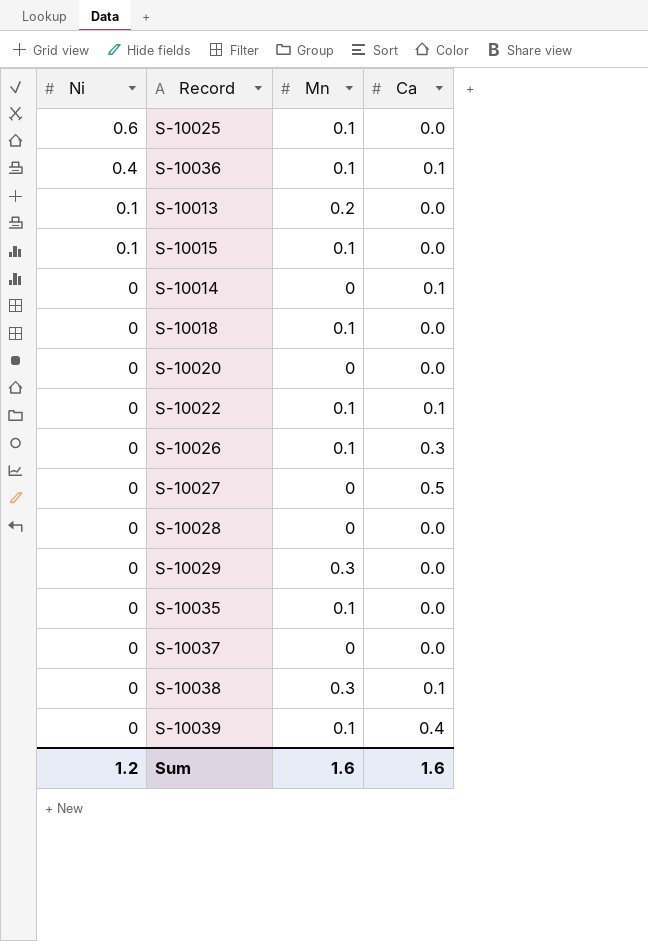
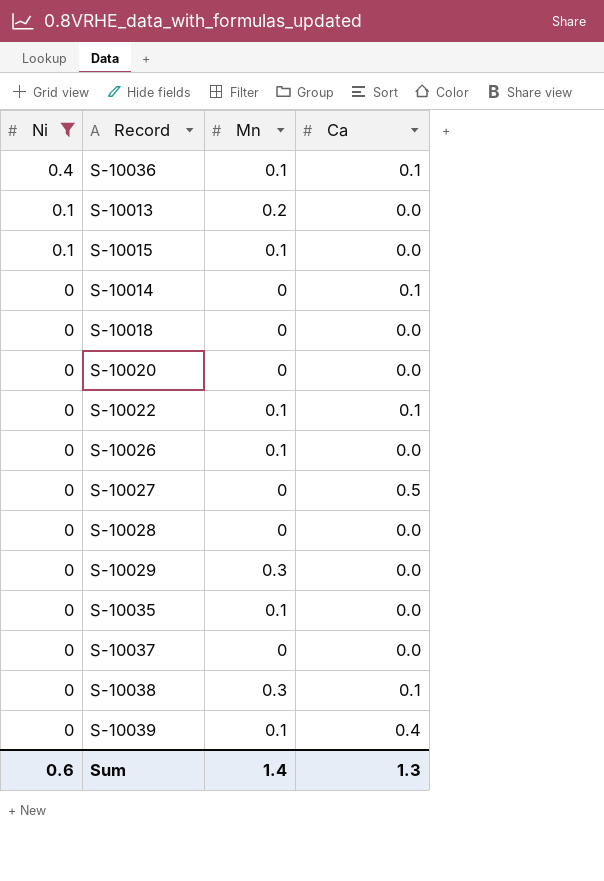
filter: none -> Ni != 0.6
S-10018 | Mn: 0.1 -> 0
S-10026 | Ca: 0.3 -> 0.0
Sum | Ni: 1.2 -> 0.6
Sum | Mn: 1.6 -> 1.4
Sum | Ca: 1.6 -> 1.3

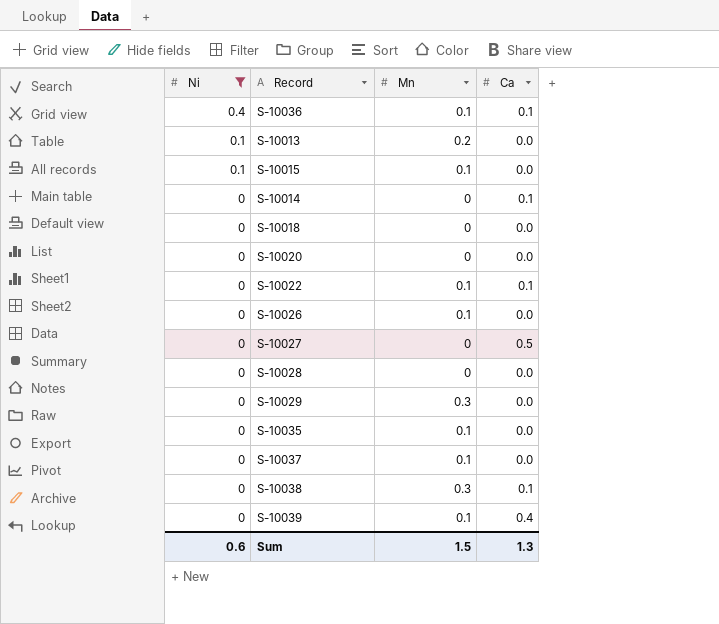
S-10037 | Mn: 0 -> 0.1
Sum | Mn: 1.4 -> 1.5

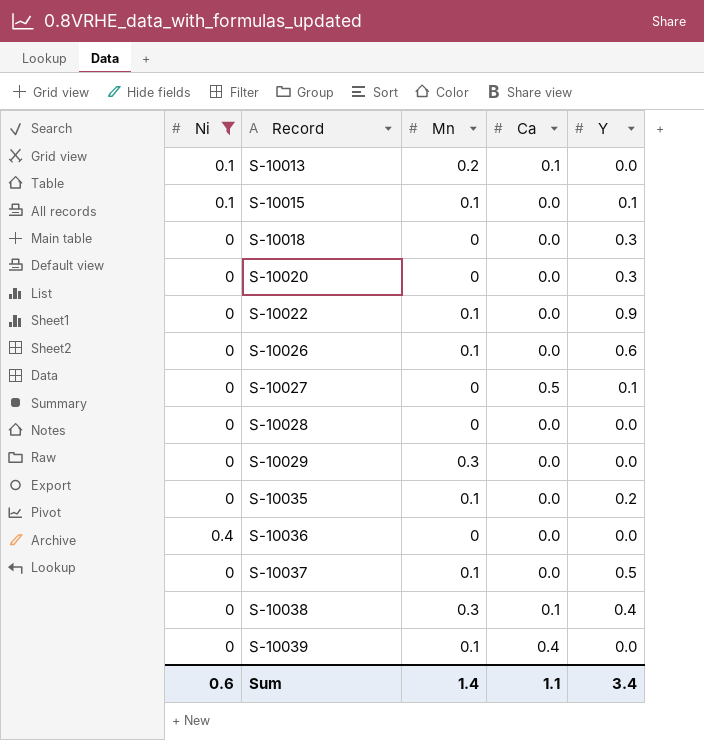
row order: Ni descending -> Record ascending
column Y | position: none -> 5
row S-10014: 0 | 0 | 0.1 -> none
S-10013 | Ca: 0.0 -> 0.1
S-10022 | Ca: 0.1 -> 0.0
S-10036 | Mn: 0.1 -> 0
S-10036 | Ca: 0.1 -> 0.0
Sum | Mn: 1.5 -> 1.4
Sum | Ca: 1.3 -> 1.1

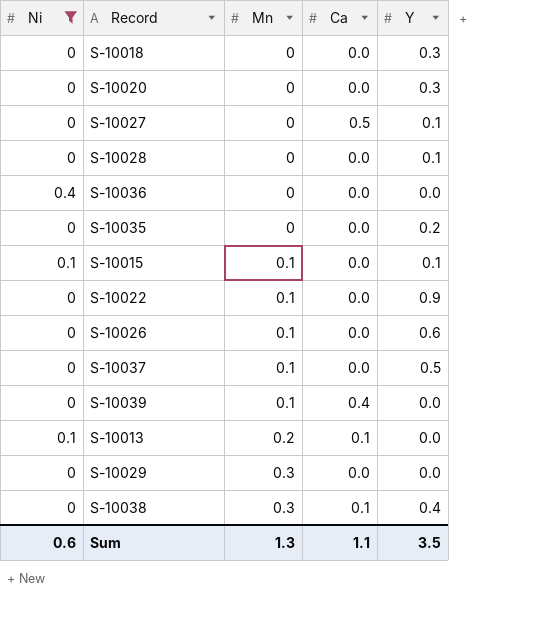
row order: Record ascending -> Mn ascending
S-10028 | Y: 0.0 -> 0.1
S-10035 | Mn: 0.1 -> 0
Sum | Mn: 1.4 -> 1.3
Sum | Y: 3.4 -> 3.5

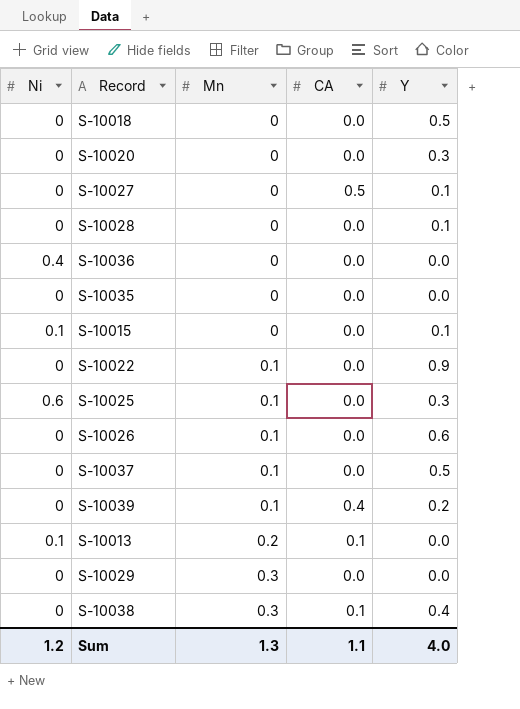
filter: Ni != 0.6 -> none
column name: Ca -> CA
S-10018 | Y: 0.3 -> 0.5
S-10035 | Y: 0.2 -> 0.0
S-10015 | Mn: 0.1 -> 0
S-10039 | Y: 0.0 -> 0.2
Sum | Ni: 0.6 -> 1.2
Sum | Y: 3.5 -> 4.0

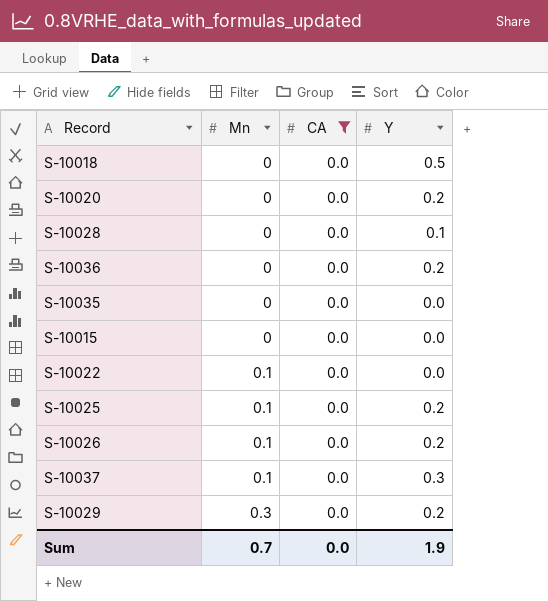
filter: none -> CA = 0.0
column Ni | position: 1 -> none
S-10020 | Y: 0.3 -> 0.2
S-10036 | Y: 0.0 -> 0.2
S-10015 | Y: 0.1 -> 0.0
S-10022 | Y: 0.9 -> 0.0
S-10025 | Y: 0.3 -> 0.2
S-10026 | Y: 0.6 -> 0.2
S-10037 | Y: 0.5 -> 0.3
S-10029 | Y: 0.0 -> 0.2
Sum | Mn: 1.3 -> 0.7
Sum | CA: 1.1 -> 0.0
Sum | Y: 4.0 -> 1.9

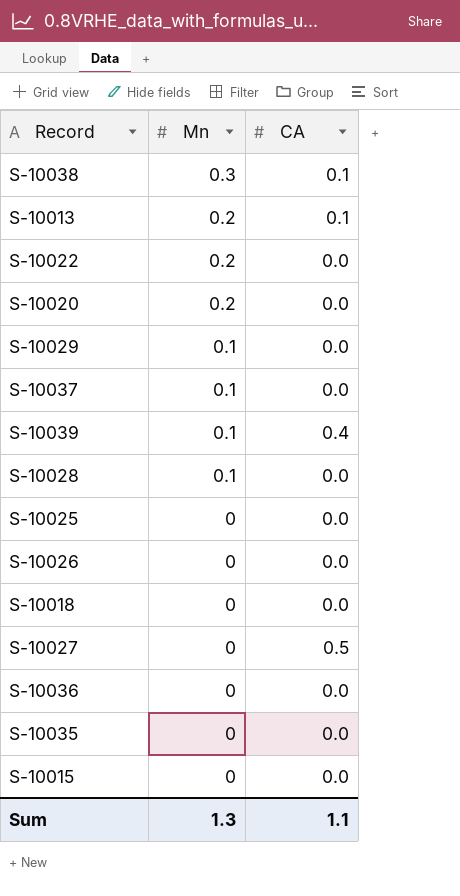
filter: CA = 0.0 -> none
row order: Mn ascending -> Mn descending
column Y | position: 4 -> none
S-10022 | Mn: 0.1 -> 0.2
S-10020 | Mn: 0 -> 0.2
S-10029 | Mn: 0.3 -> 0.1
S-10028 | Mn: 0 -> 0.1
S-10025 | Mn: 0.1 -> 0
S-10026 | Mn: 0.1 -> 0
Sum | Mn: 0.7 -> 1.3
Sum | CA: 0.0 -> 1.1

